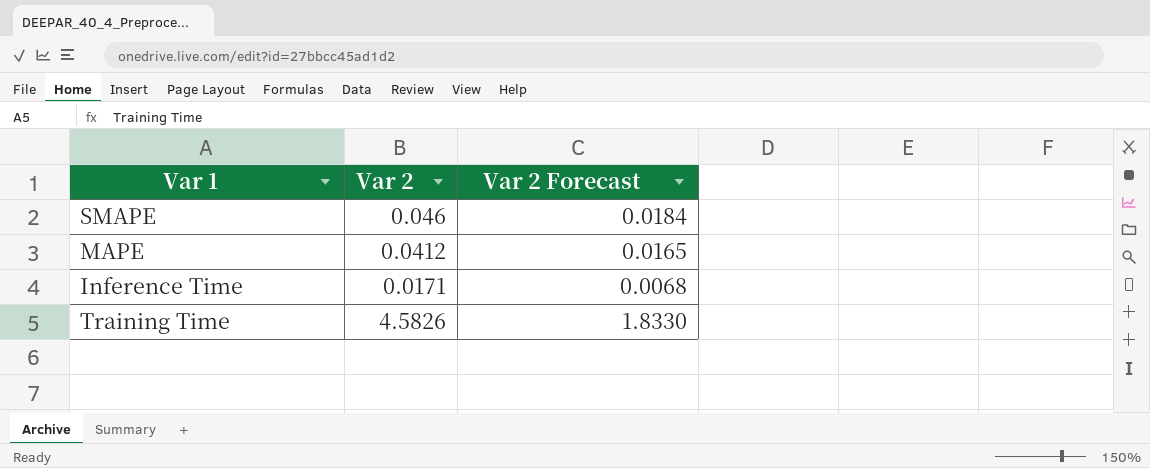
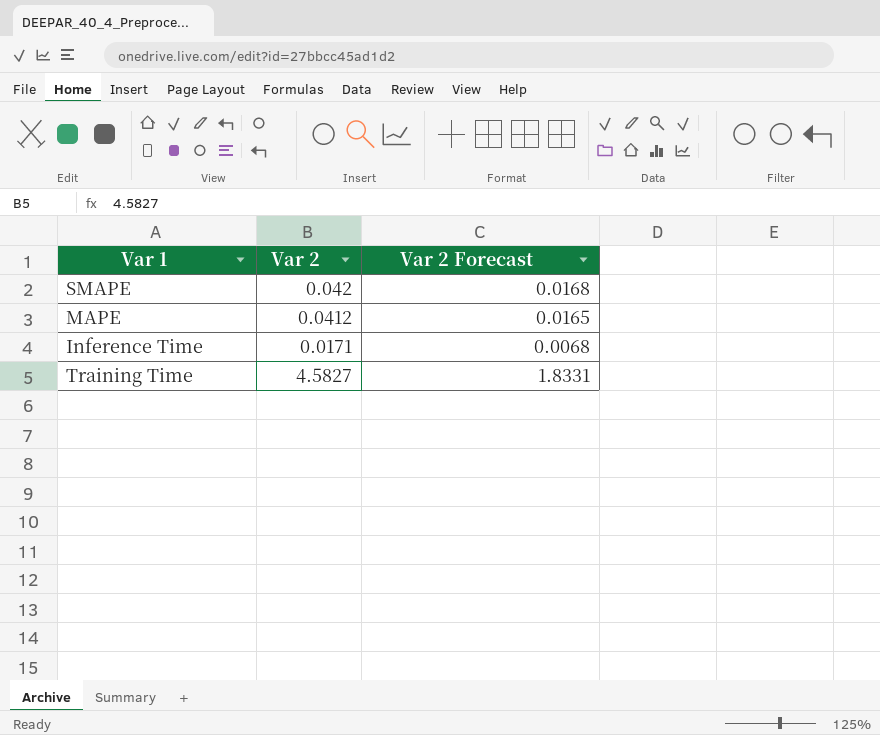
SMAPE | Var 2: 0.046 -> 0.042
SMAPE | Var 2 Forecast: 0.0184 -> 0.0168
Training Time | Var 2: 4.5826 -> 4.5827
Training Time | Var 2 Forecast: 1.8330 -> 1.8331

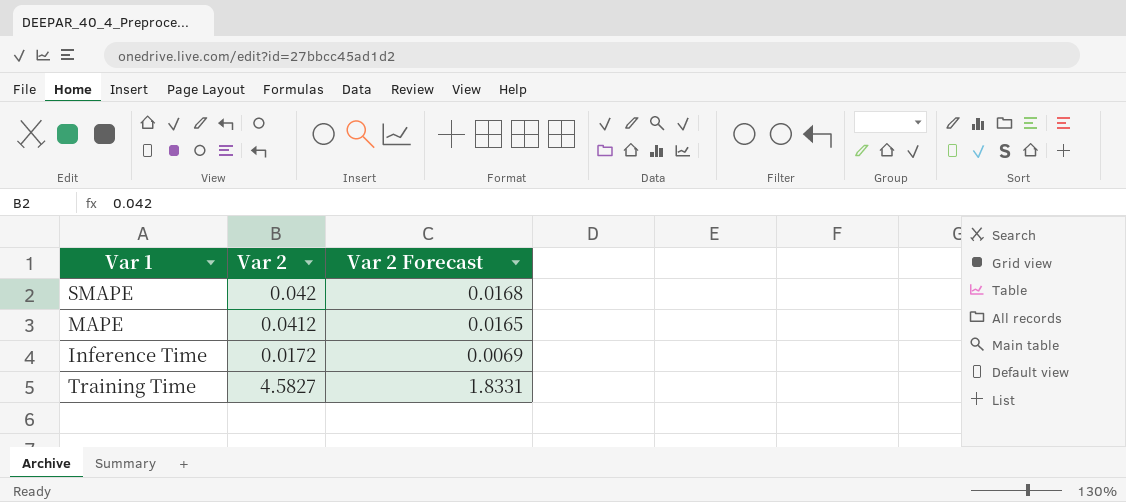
Inference Time | Var 2: 0.0171 -> 0.0172
Inference Time | Var 2 Forecast: 0.0068 -> 0.0069

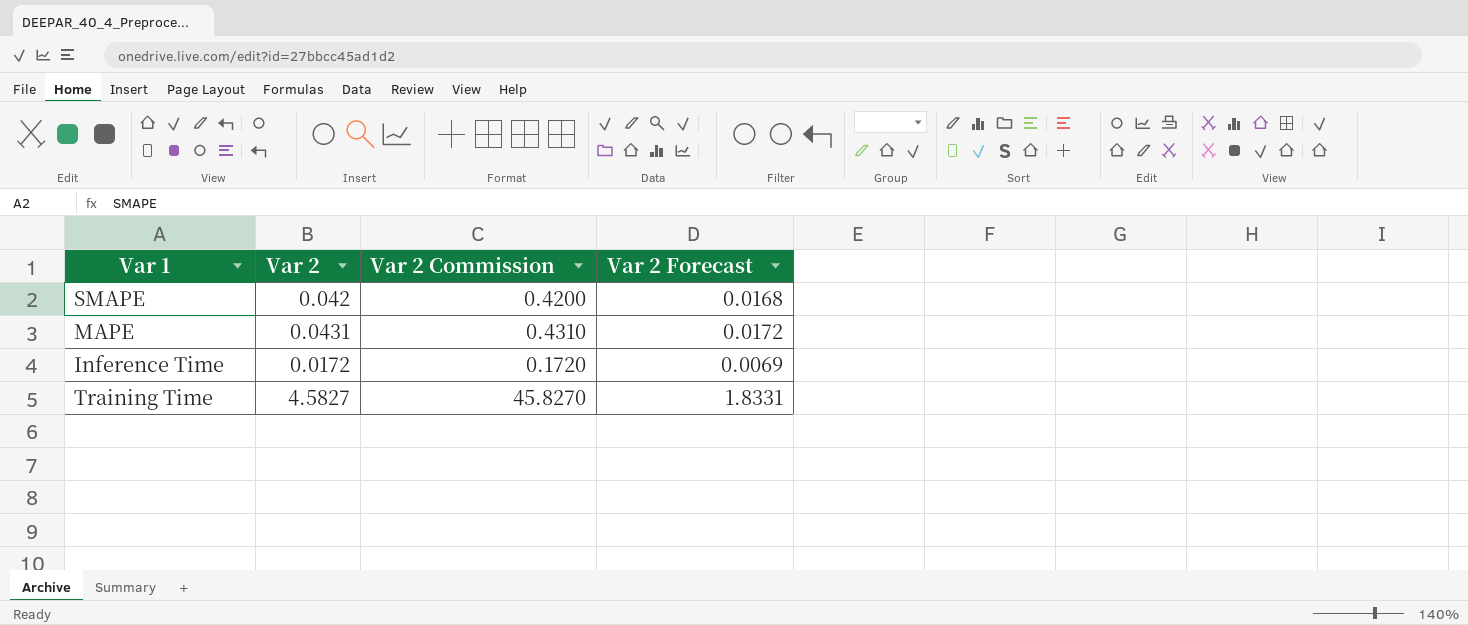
column Var 2 Commission | formula: none -> [Var 2] * 10
MAPE | Var 2: 0.0412 -> 0.0431
MAPE | Var 2 Forecast: 0.0165 -> 0.0172

